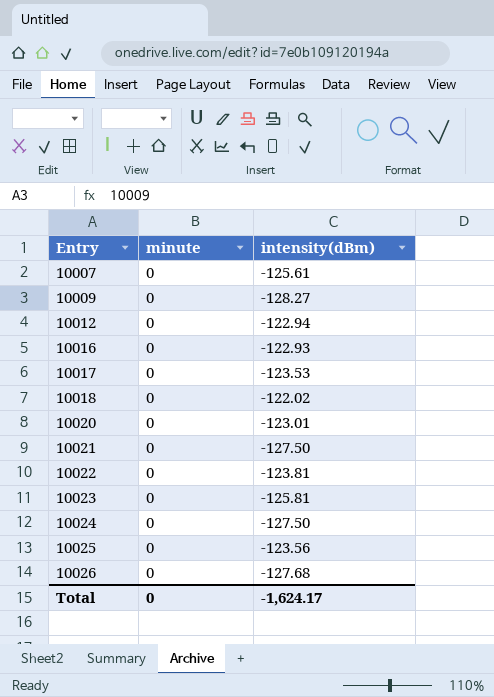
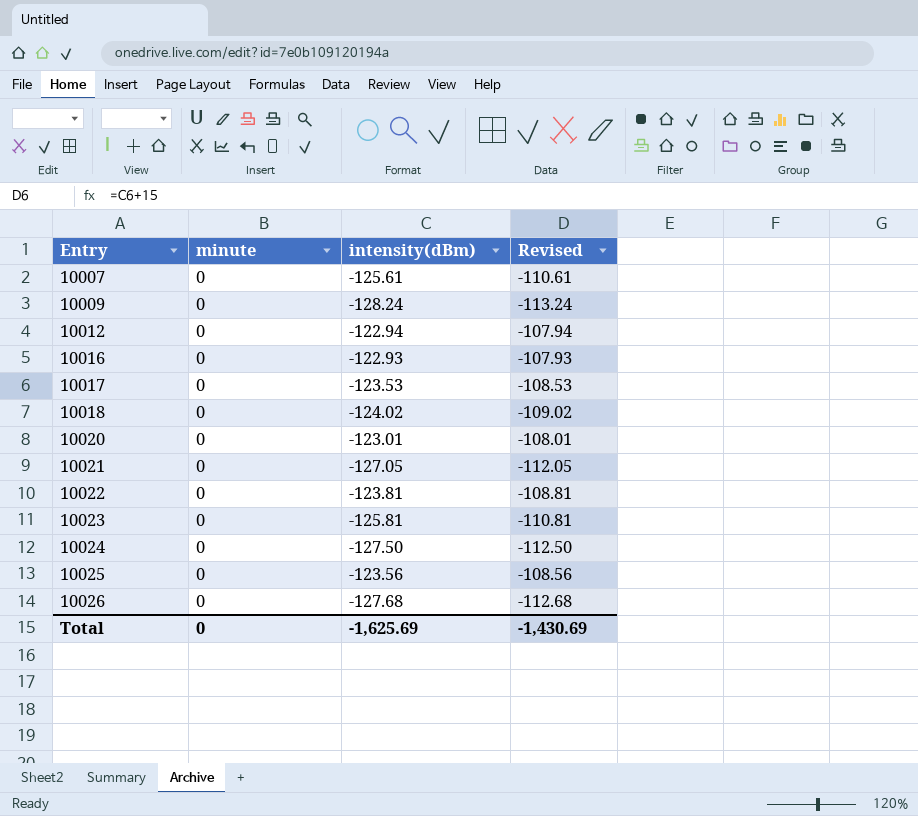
column Revised | formula: none -> [intensity(dBm)] + 15
10009 | intensity(dBm): -128.27 -> -128.24
10018 | intensity(dBm): -122.02 -> -124.02
10021 | intensity(dBm): -127.50 -> -127.05
Total | intensity(dBm): -1,624.17 -> -1,625.69

